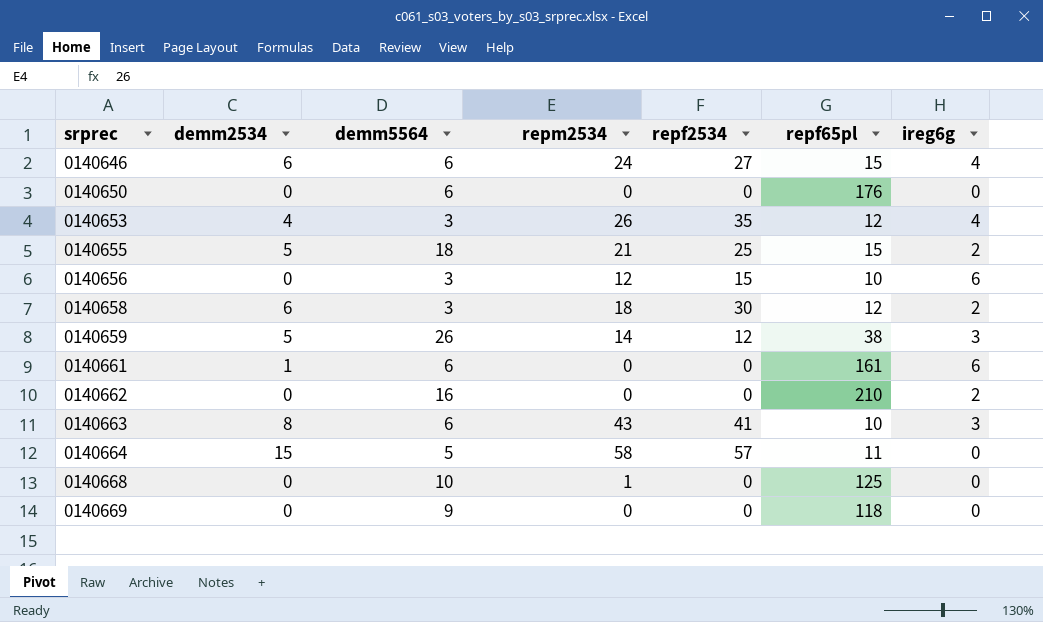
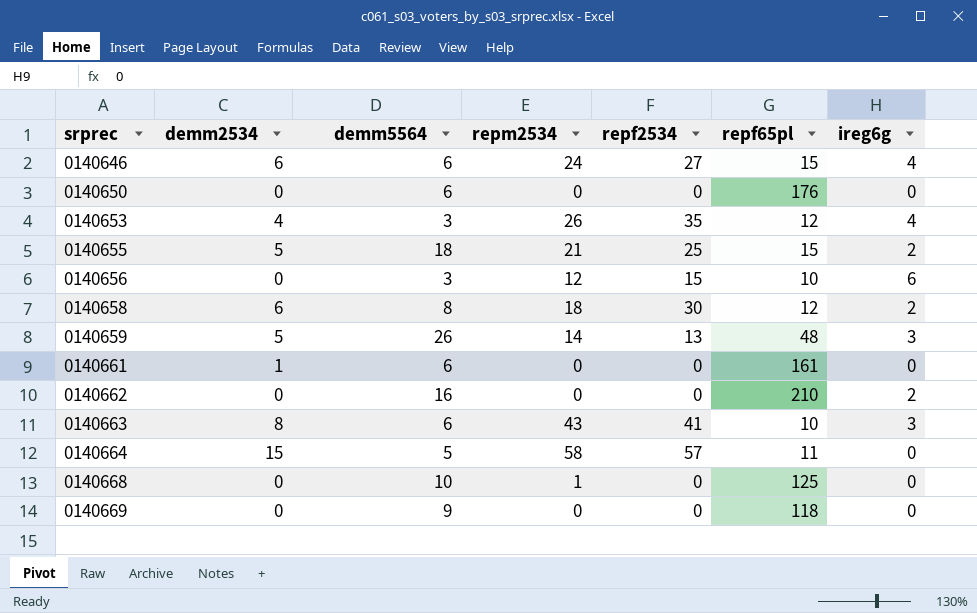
0140658 | demm5564: 3 -> 8
0140659 | repf2534: 12 -> 13
0140659 | repf65pl: 38 -> 48
0140661 | ireg6g: 6 -> 0

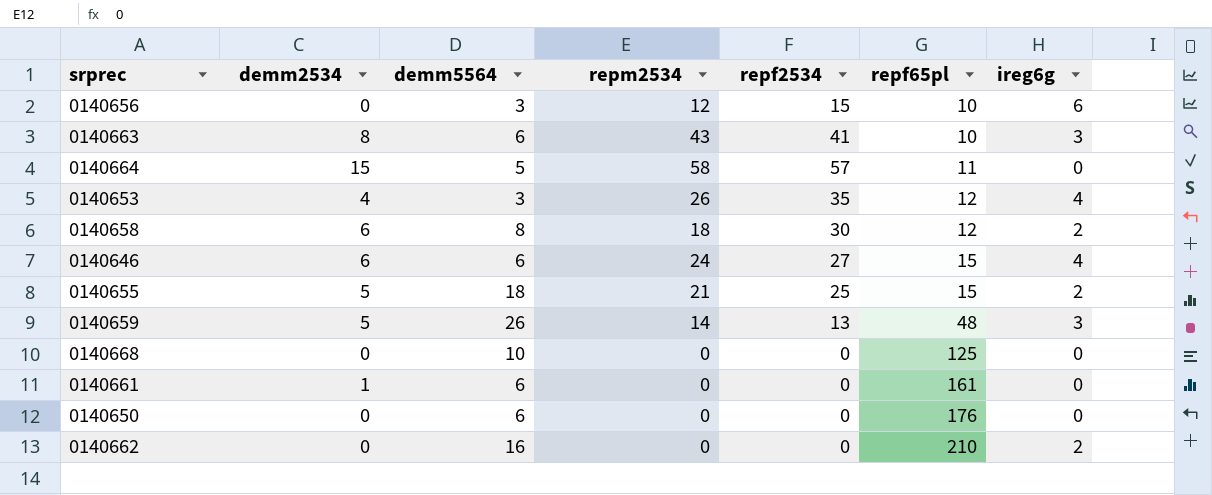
row order: srprec ascending -> repf65pl ascending
row 0140669: 0 | 9 | 0 | 0 | 118 | 0 -> none
0140668 | repm2534: 1 -> 0

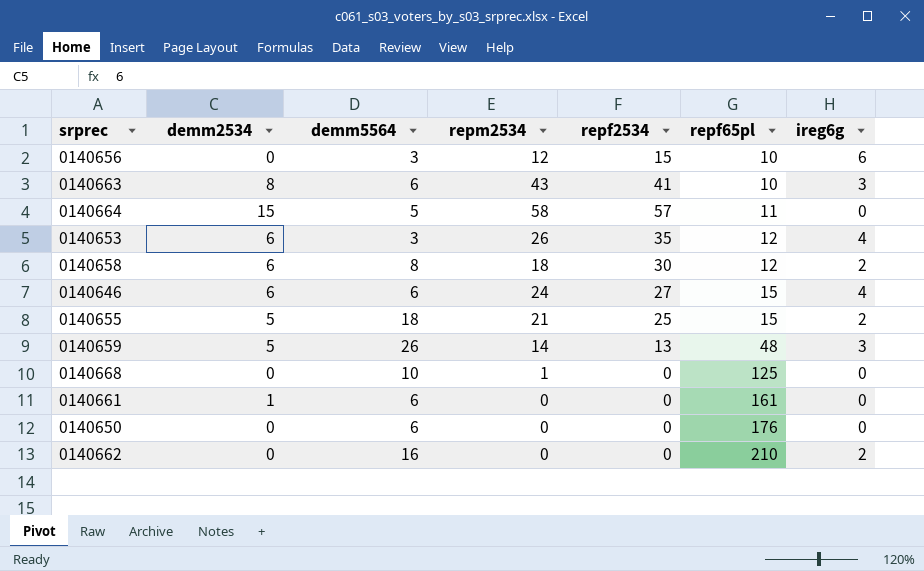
0140653 | demm2534: 4 -> 6
0140668 | repm2534: 0 -> 1

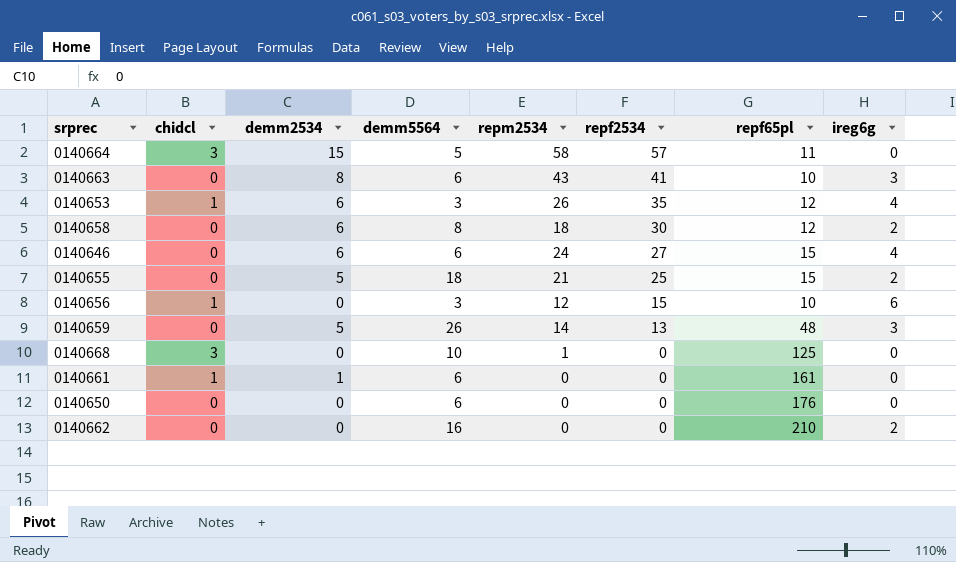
row order: repf65pl ascending -> repf2534 descending
column chidcl | position: none -> 2

